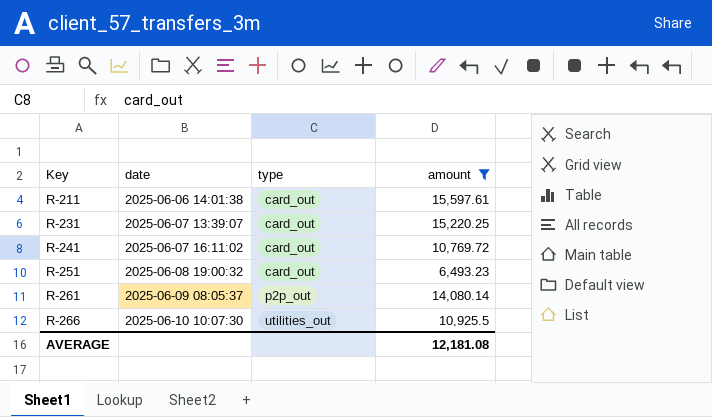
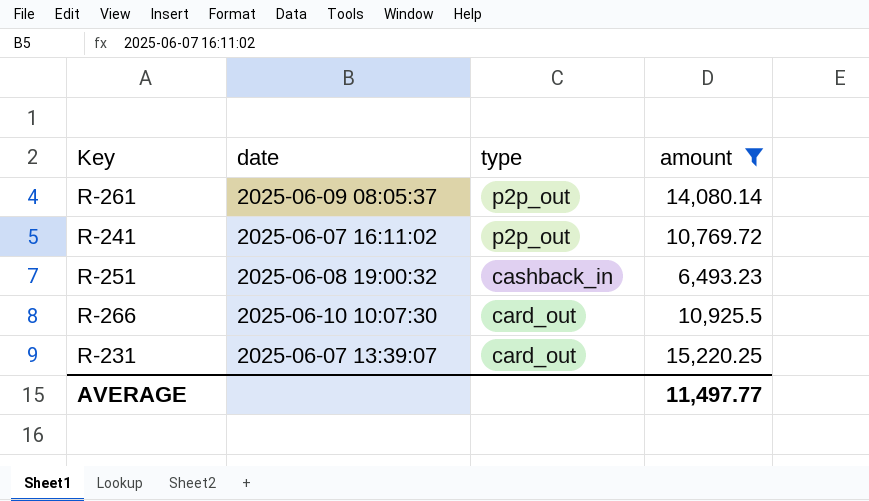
row order: Key ascending -> type descending
row R-211: 2025-06-06 14:01:38 | card_out | 15,597.61 -> none
R-241 | type: card_out -> p2p_out
R-251 | type: card_out -> cashback_in
R-266 | type: utilities_out -> card_out
AVERAGE | amount: 12,181.08 -> 11,497.77

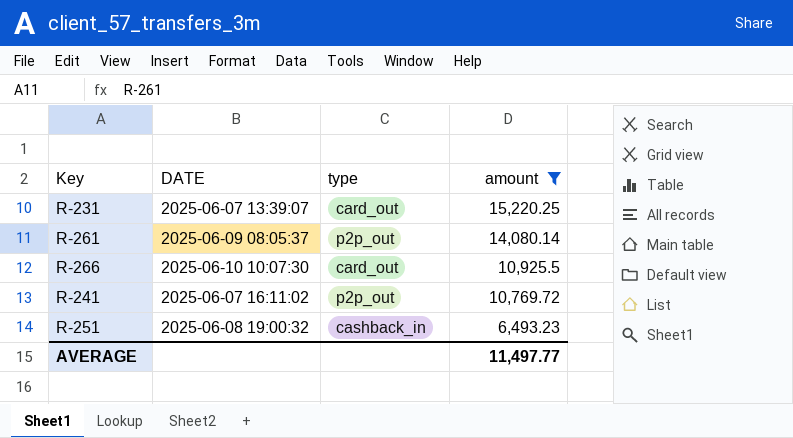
row order: type descending -> amount descending
column name: date -> DATE

